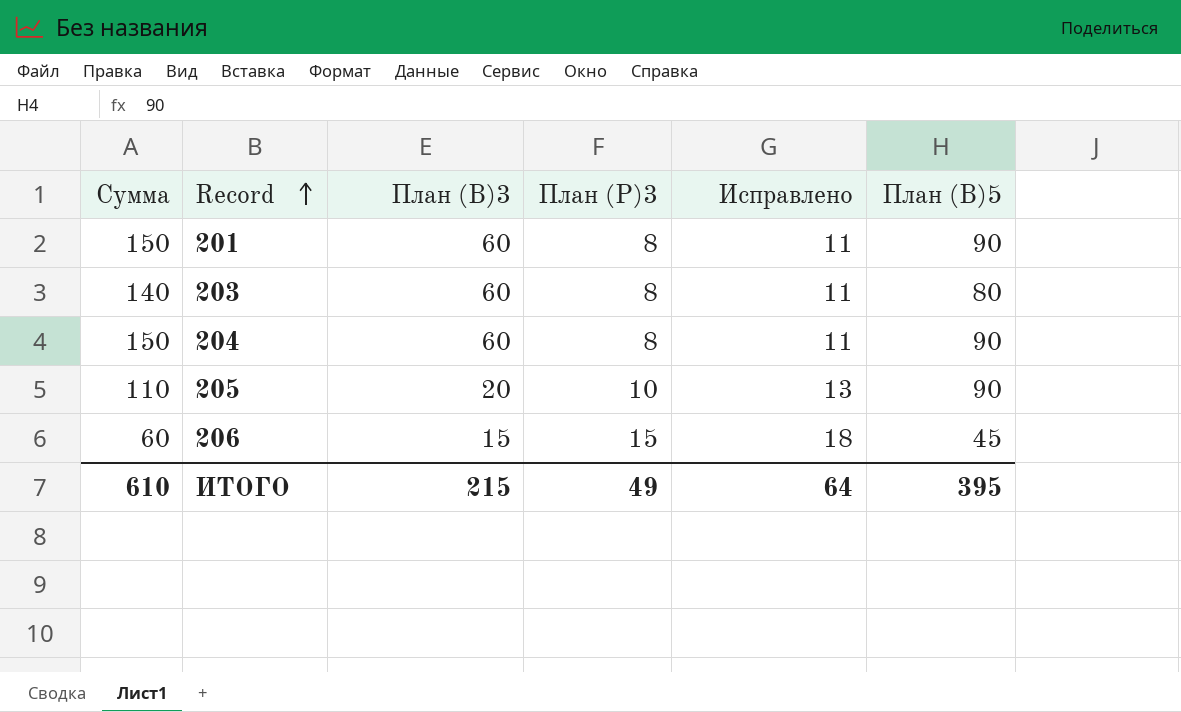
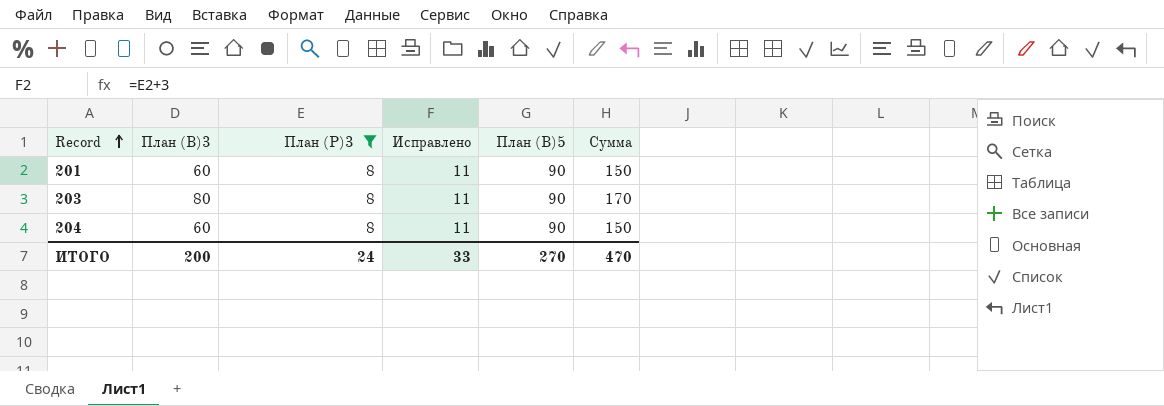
filter: none -> План (Р)3 = 8
column Сумма | position: 1 -> 6
203 | План (В)3: 60 -> 80
203 | План (В)5: 80 -> 90
203 | Сумма: 140 -> 170
ИТОГО | План (В)3: 215 -> 200
ИТОГО | План (Р)3: 49 -> 24
ИТОГО | Исправлено: 64 -> 33
ИТОГО | План (В)5: 395 -> 270
ИТОГО | Сумма: 610 -> 470

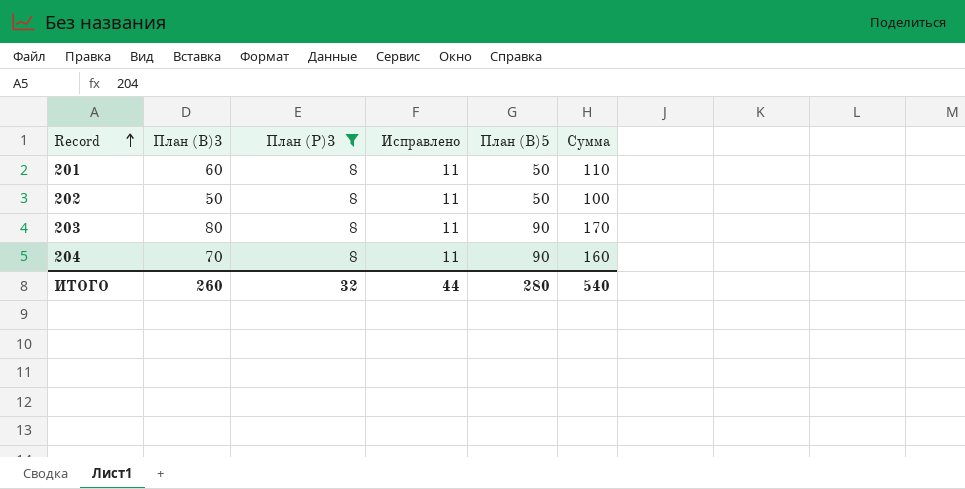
201 | План (В)5: 90 -> 50
201 | Сумма: 150 -> 110
row 202: none -> 50 | 8 | 11 | 50 | 100
204 | План (В)3: 60 -> 70
204 | Сумма: 150 -> 160
ИТОГО | План (В)3: 200 -> 260
ИТОГО | План (Р)3: 24 -> 32
ИТОГО | Исправлено: 33 -> 44
ИТОГО | План (В)5: 270 -> 280
ИТОГО | Сумма: 470 -> 540

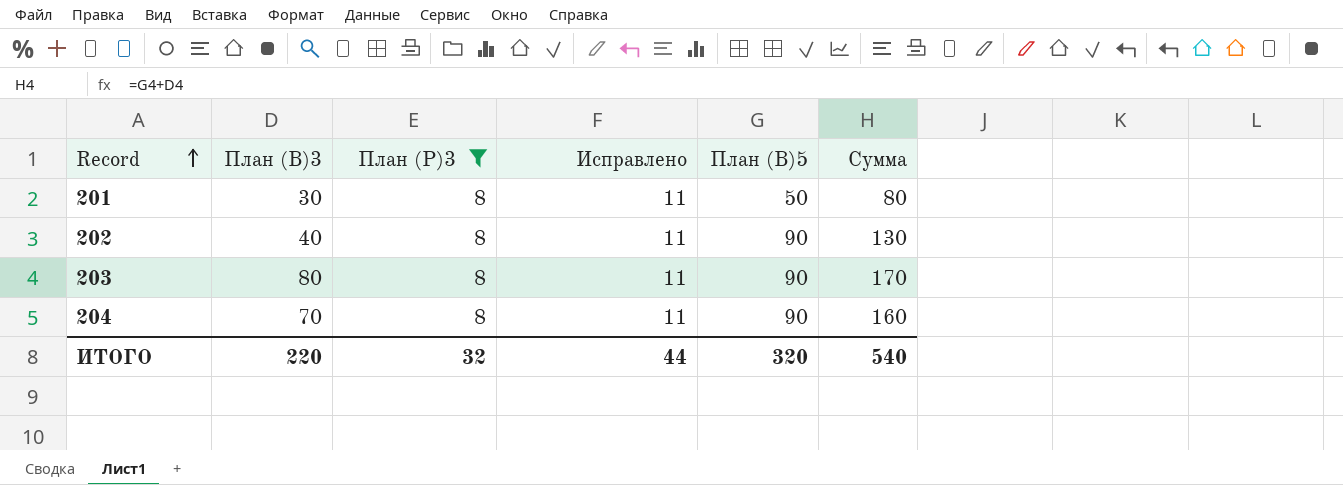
201 | План (В)3: 60 -> 30
201 | Сумма: 110 -> 80
202 | План (В)3: 50 -> 40
202 | План (В)5: 50 -> 90
202 | Сумма: 100 -> 130
ИТОГО | План (В)3: 260 -> 220
ИТОГО | План (В)5: 280 -> 320

